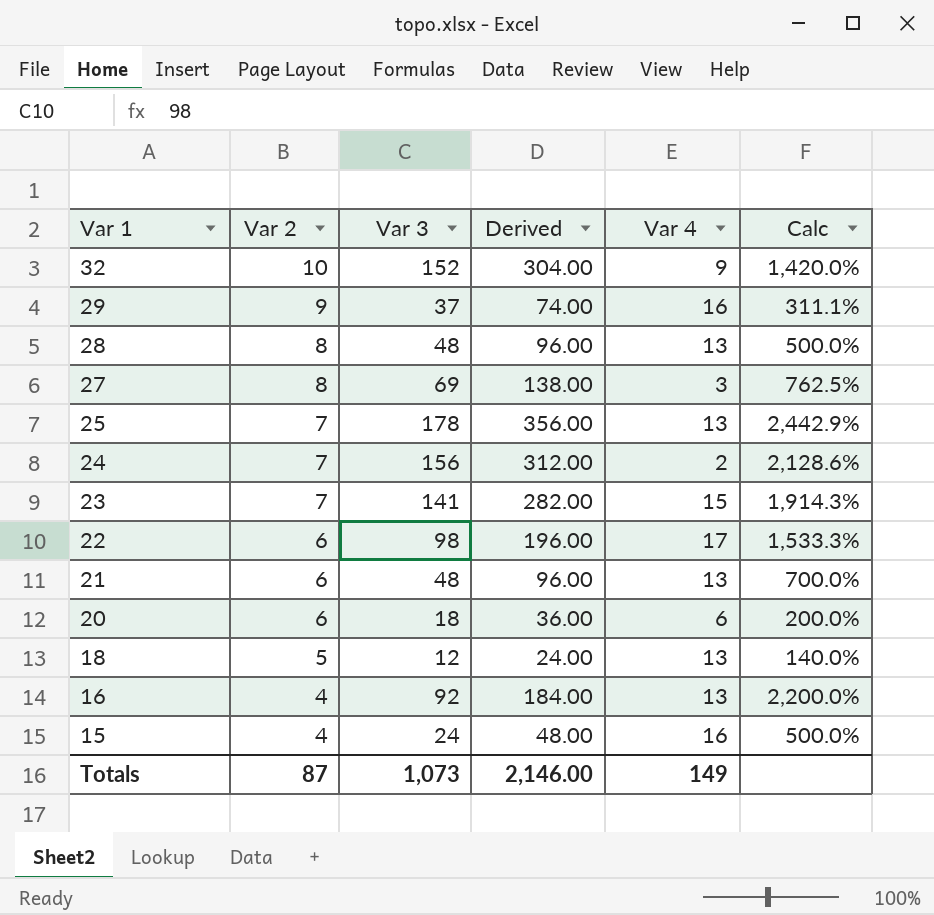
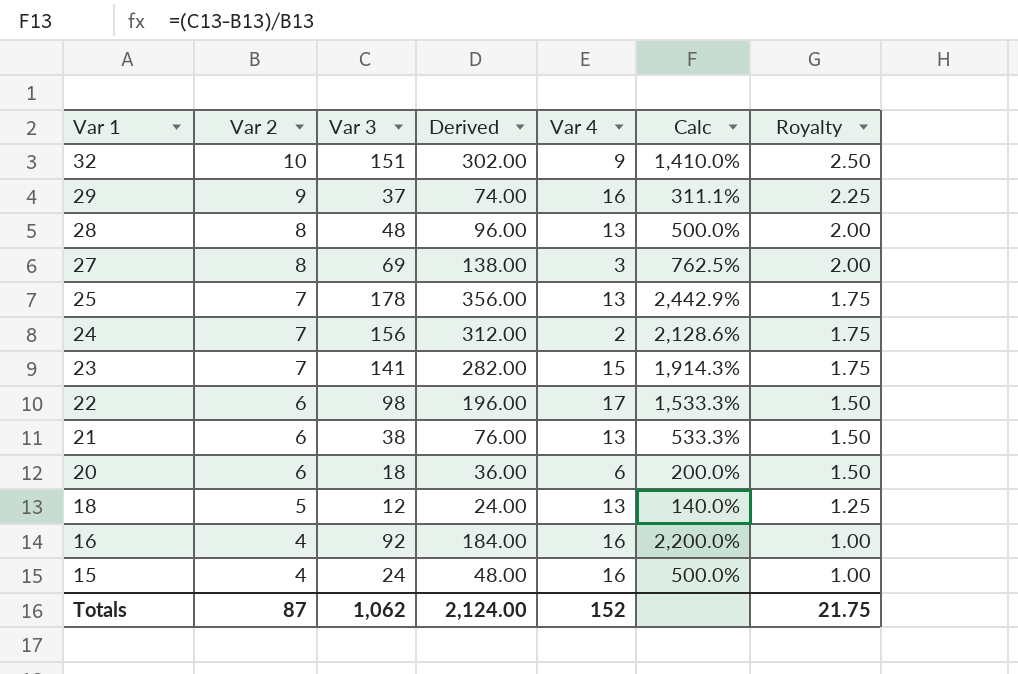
column Royalty | formula: none -> [Var 2] * 0.25
32 | Var 3: 152 -> 151
32 | Derived: 304.00 -> 302.00
32 | Calc: 1,420.0% -> 1,410.0%
21 | Var 3: 48 -> 38
21 | Derived: 96.00 -> 76.00
21 | Calc: 700.0% -> 533.3%
16 | Var 4: 13 -> 16
Totals | Var 3: 1,073 -> 1,062
Totals | Derived: 2,146.00 -> 2,124.00
Totals | Var 4: 149 -> 152

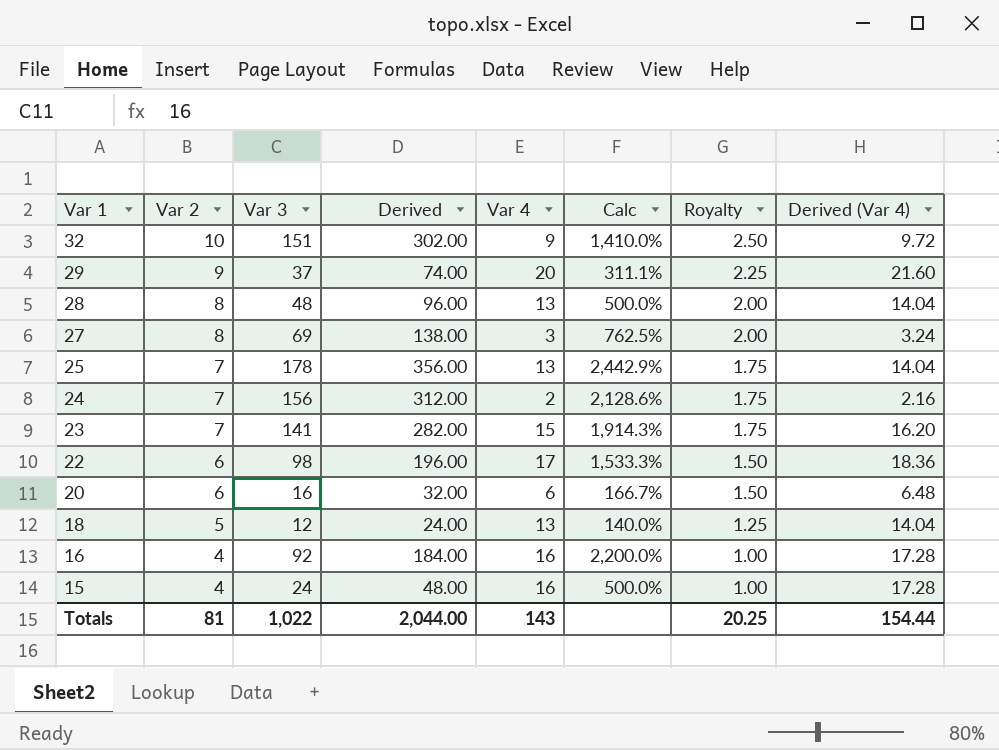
column Derived (Var 4) | formula: none -> [Var 4] * 1.08
row 21: 6 | 38 | 76.00 | 13 | 533.3% | 1.50 -> none
29 | Var 4: 16 -> 20
20 | Var 3: 18 -> 16
20 | Derived: 36.00 -> 32.00
20 | Calc: 200.0% -> 166.7%
Totals | Var 2: 87 -> 81
Totals | Var 3: 1,062 -> 1,022
Totals | Derived: 2,124.00 -> 2,044.00
Totals | Var 4: 152 -> 143
Totals | Royalty: 21.75 -> 20.25

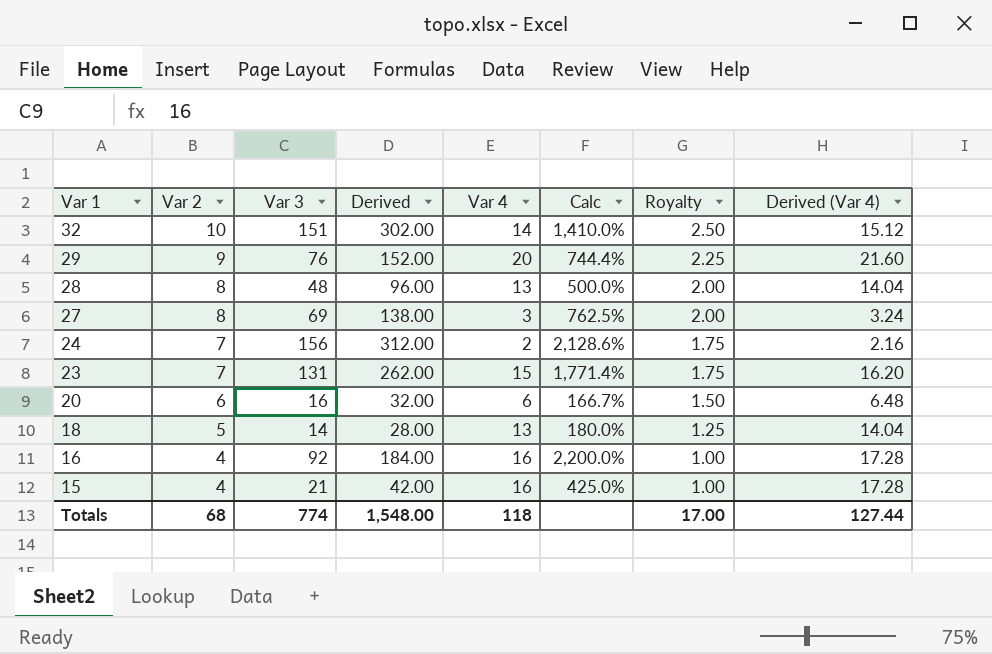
row 25: 7 | 178 | 356.00 | 13 | 2,442.9% | 1.75 | 14.04 -> none
row 22: 6 | 98 | 196.00 | 17 | 1,533.3% | 1.50 | 18.36 -> none
32 | Var 4: 9 -> 14
32 | Derived (Var 4): 9.72 -> 15.12
29 | Var 3: 37 -> 76
29 | Derived: 74.00 -> 152.00
29 | Calc: 311.1% -> 744.4%
23 | Var 3: 141 -> 131
23 | Derived: 282.00 -> 262.00
23 | Calc: 1,914.3% -> 1,771.4%
18 | Var 3: 12 -> 14
18 | Derived: 24.00 -> 28.00
18 | Calc: 140.0% -> 180.0%
15 | Var 3: 24 -> 21
15 | Derived: 48.00 -> 42.00
15 | Calc: 500.0% -> 425.0%
Totals | Var 2: 81 -> 68
Totals | Var 3: 1,022 -> 774
Totals | Derived: 2,044.00 -> 1,548.00
Totals | Var 4: 143 -> 118
Totals | Royalty: 20.25 -> 17.00
Totals | Derived (Var 4): 154.44 -> 127.44

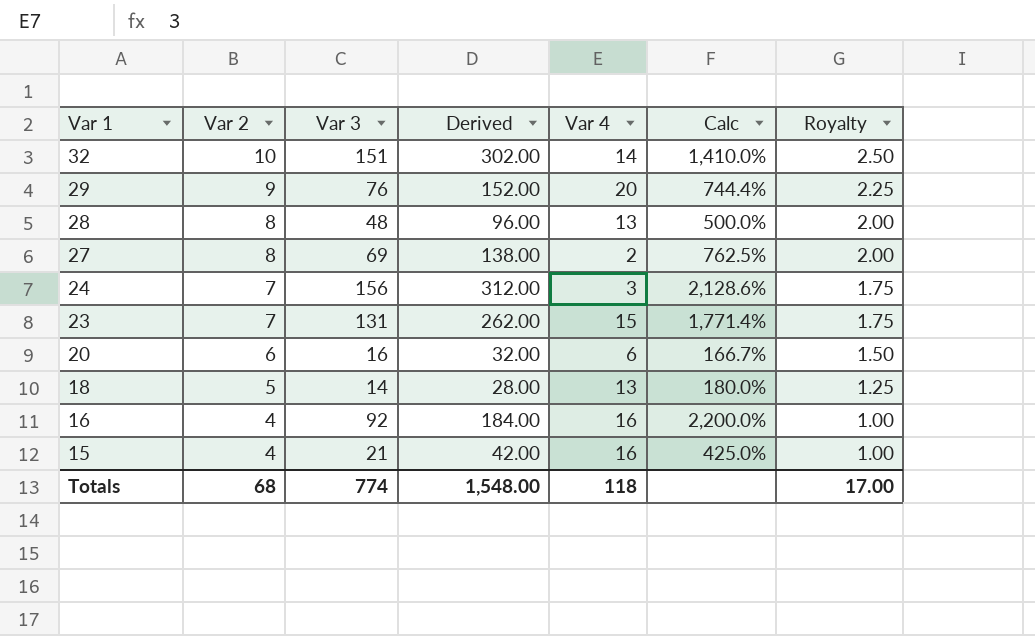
column Derived (Var 4) | formula: [Var 4] * 1.08 -> none
27 | Var 4: 3 -> 2
24 | Var 4: 2 -> 3

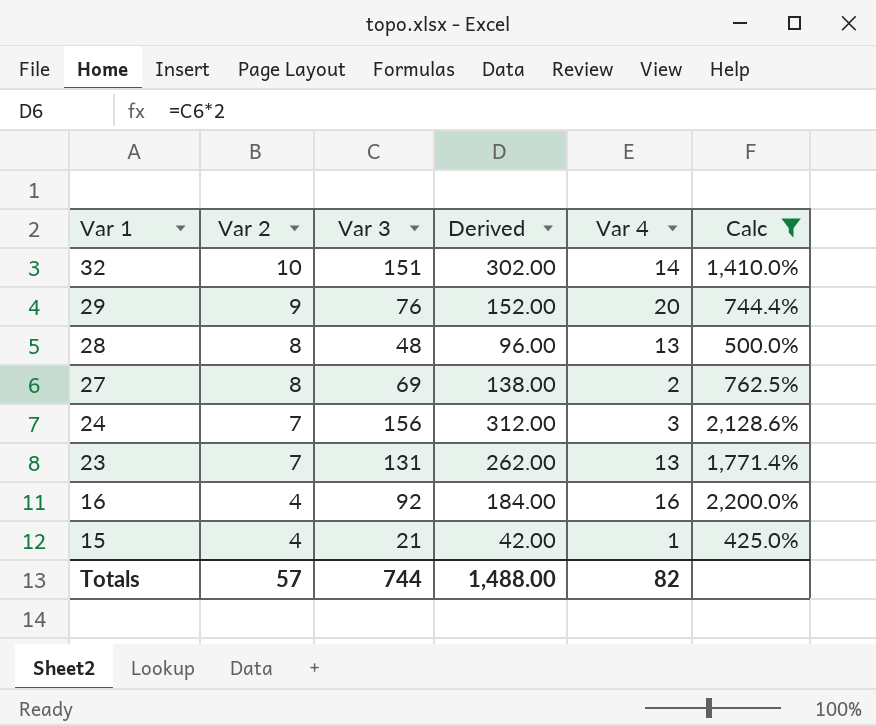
filter: none -> Calc >= 425.0%
column Royalty | formula: [Var 2] * 0.25 -> none
23 | Var 4: 15 -> 13
15 | Var 4: 16 -> 1
Totals | Var 2: 68 -> 57
Totals | Var 3: 774 -> 744
Totals | Derived: 1,548.00 -> 1,488.00
Totals | Var 4: 118 -> 82

